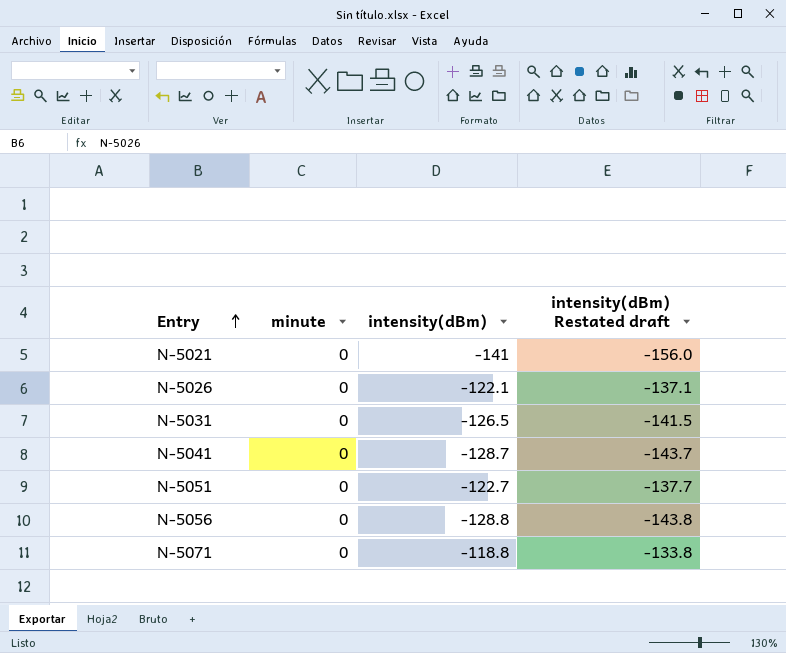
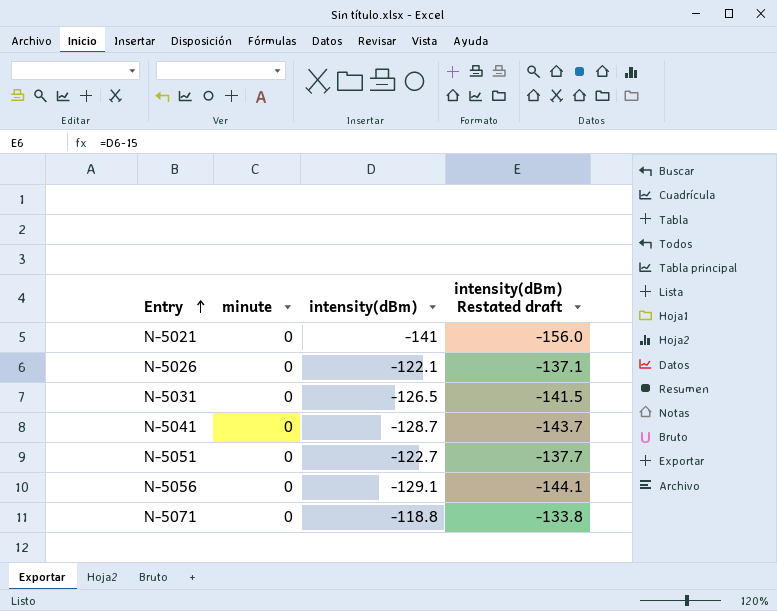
N-5056 | intensity(dBm): -128.8 -> -129.1
N-5056 | intensity(dBm) Restated draft: -143.8 -> -144.1

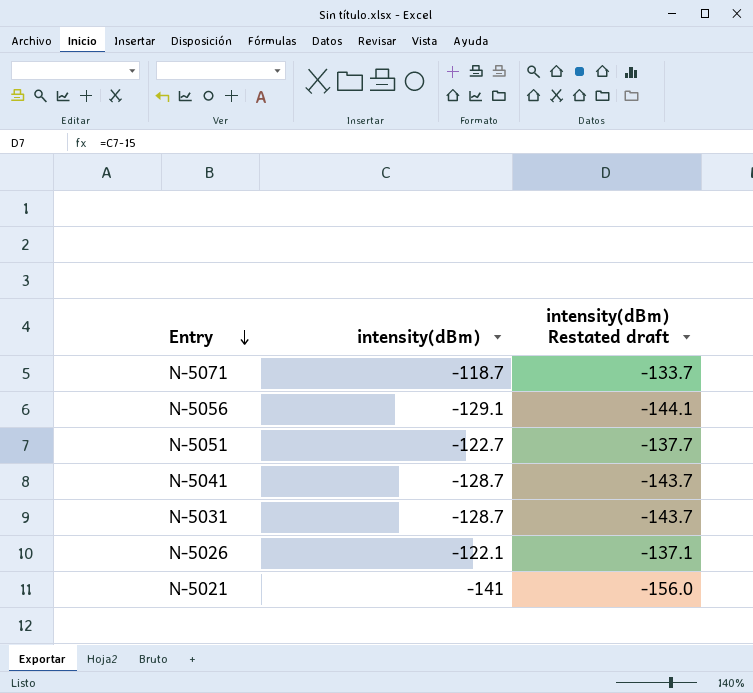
row order: Entry ascending -> Entry descending
column minute | position: 2 -> none
N-5071 | intensity(dBm): -118.8 -> -118.7
N-5071 | intensity(dBm) Restated draft: -133.8 -> -133.7
N-5031 | intensity(dBm): -126.5 -> -128.7
N-5031 | intensity(dBm) Restated draft: -141.5 -> -143.7

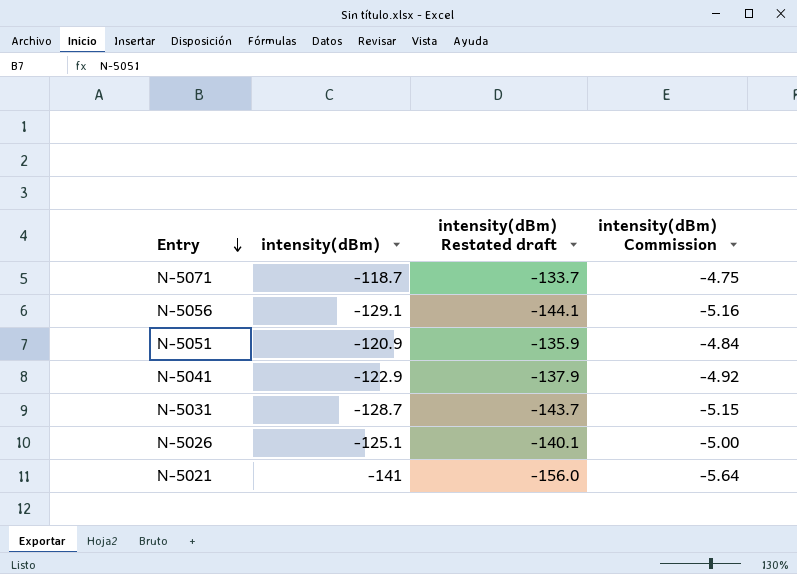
column intensity(dBm) Commission | formula: none -> [intensity(dBm)] * 0.04
N-5051 | intensity(dBm): -122.7 -> -120.9
N-5051 | intensity(dBm) Restated draft: -137.7 -> -135.9
N-5041 | intensity(dBm): -128.7 -> -122.9
N-5041 | intensity(dBm) Restated draft: -143.7 -> -137.9
N-5026 | intensity(dBm): -122.1 -> -125.1
N-5026 | intensity(dBm) Restated draft: -137.1 -> -140.1

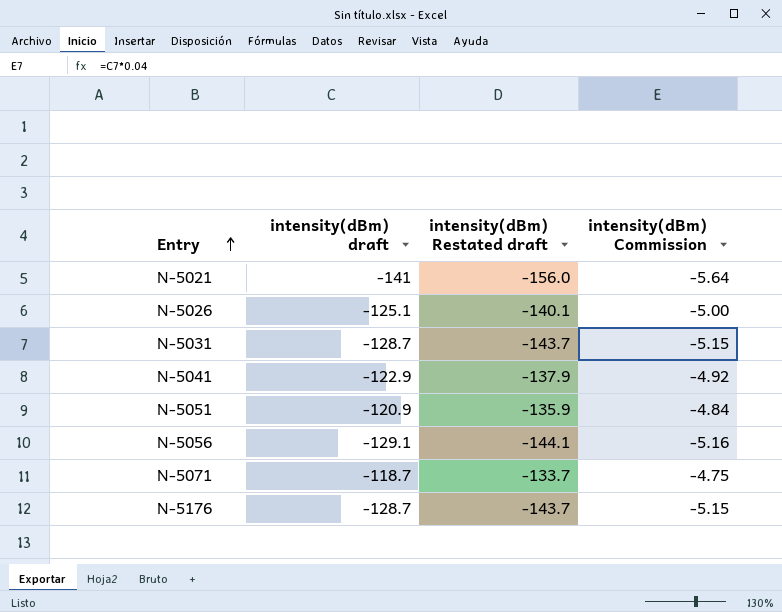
row order: Entry descending -> Entry ascending
column name: intensity(dBm) -> intensity(dBm) draft
row N-5176: none -> -128.7 | -143.7 | -5.15

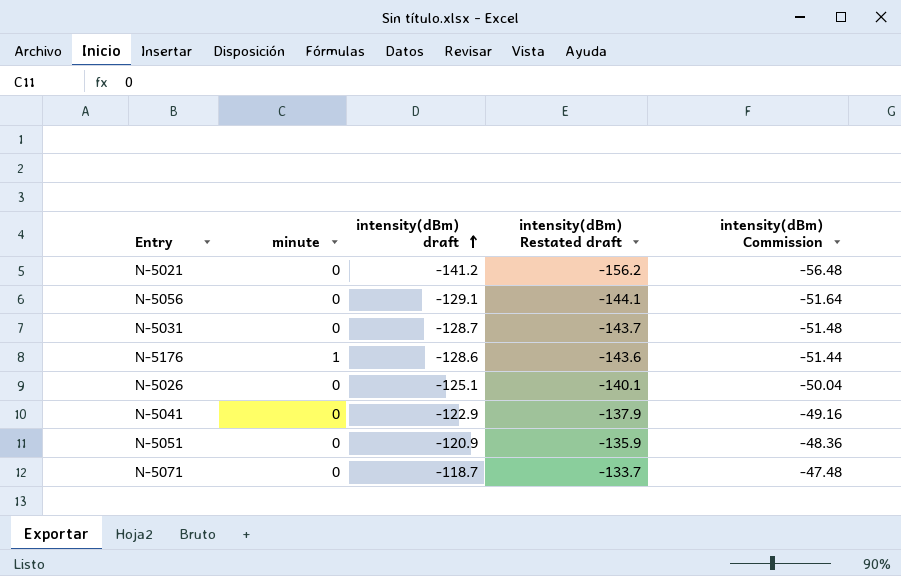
row order: Entry ascending -> intensity(dBm) draft ascending
column minute | position: none -> 2
column intensity(dBm) Commission | formula: [intensity(dBm) draft] * 0.04 -> [intensity(dBm) draft] * 0.4
N-5021 | intensity(dBm) draft: -141 -> -141.2
N-5021 | intensity(dBm) Restated draft: -156.0 -> -156.2
N-5176 | intensity(dBm) draft: -128.7 -> -128.6
N-5176 | intensity(dBm) Restated draft: -143.7 -> -143.6

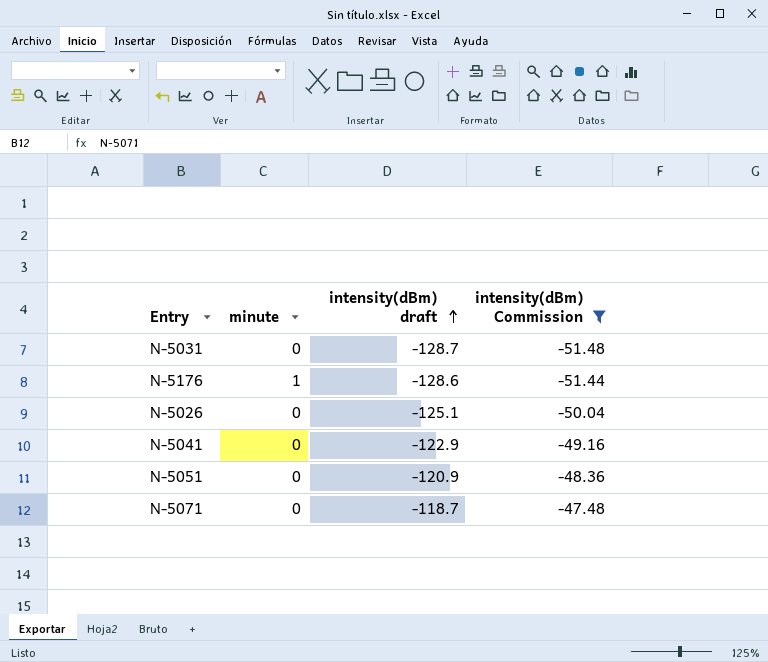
filter: none -> intensity(dBm) Commission >= -51.48
column intensity(dBm) Restated draft | formula: [intensity(dBm) draft] - 15 -> none

